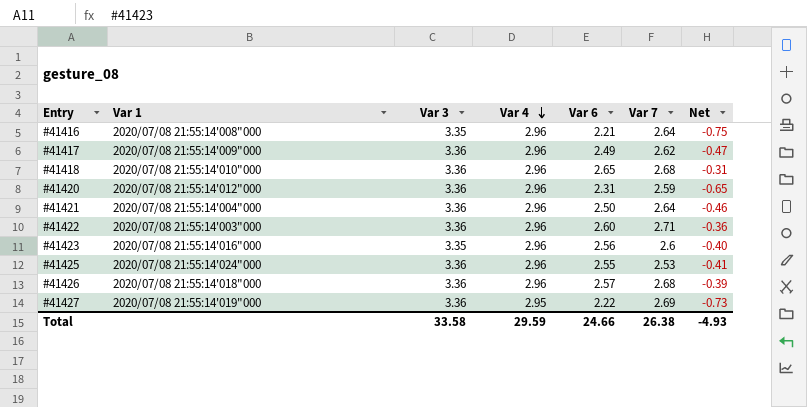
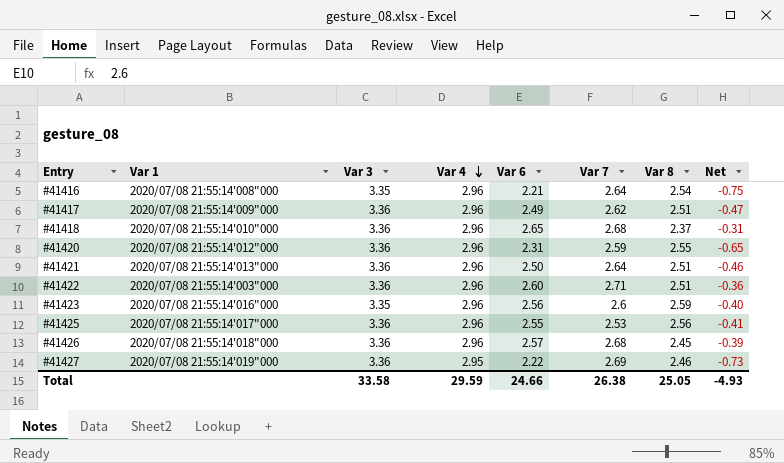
column Var 8 | position: none -> 7
#41421 | Var 1: 2020/07/08 21:55:14'004"000 -> 2020/07/08 21:55:14'013"000
#41425 | Var 1: 2020/07/08 21:55:14'024"000 -> 2020/07/08 21:55:14'017"000

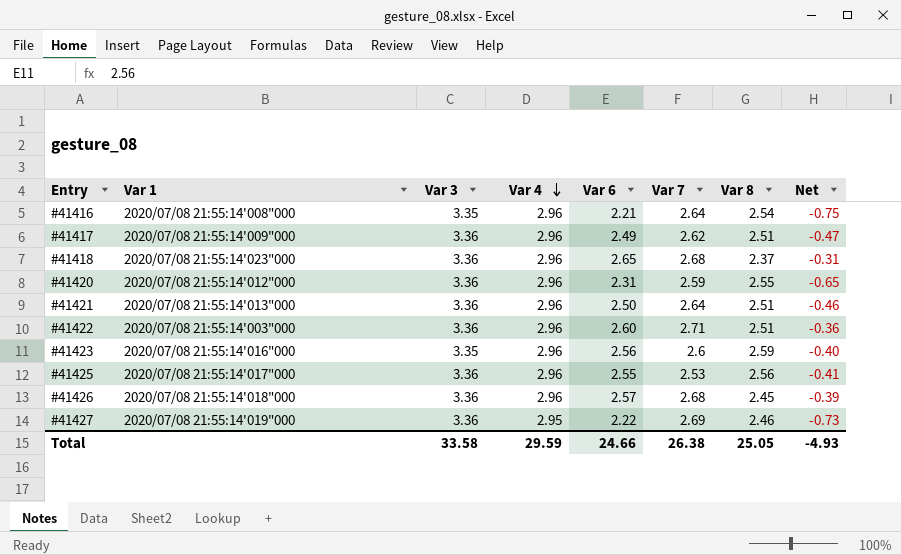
#41418 | Var 1: 2020/07/08 21:55:14'010"000 -> 2020/07/08 21:55:14'023"000

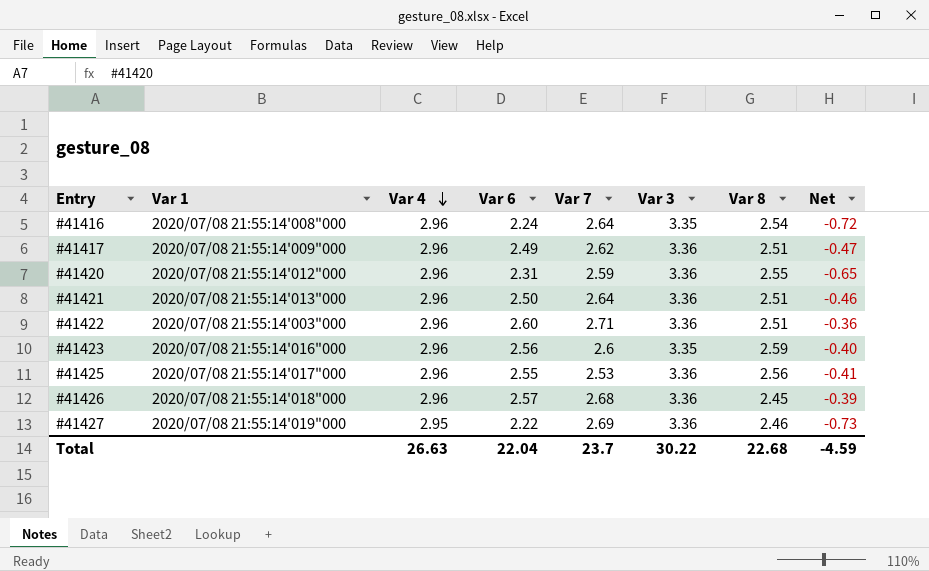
column Var 3 | position: 3 -> 6
row #41418: 2020/07/08 21:55:14'023"000 | 3.36 | 2.96 | 2.65 | 2.68 | 2.37 | -0.31 -> none
#41416 | Var 6: 2.21 -> 2.24
#41416 | Net: -0.75 -> -0.72
Total | Var 4: 29.59 -> 26.63
Total | Var 6: 24.66 -> 22.04
Total | Var 7: 26.38 -> 23.7
Total | Var 3: 33.58 -> 30.22
Total | Var 8: 25.05 -> 22.68
Total | Net: -4.93 -> -4.59

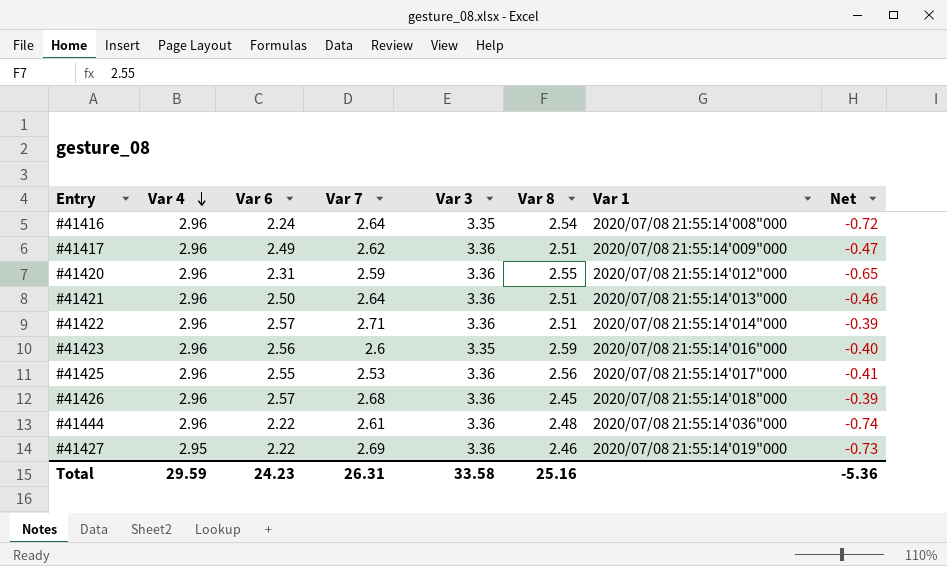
column Var 1 | position: 2 -> 7
#41422 | Var 6: 2.60 -> 2.57
#41422 | Var 1: 2020/07/08 21:55:14'003"000 -> 2020/07/08 21:55:14'014"000
#41422 | Net: -0.36 -> -0.39
row #41444: none -> 2.96 | 2.22 | 2.61 | 3.36 | 2.48 | 2020/07/08 21:55:14'036"000 | -0.74
Total | Var 4: 26.63 -> 29.59
Total | Var 6: 22.04 -> 24.23
Total | Var 7: 23.7 -> 26.31
Total | Var 3: 30.22 -> 33.58
Total | Var 8: 22.68 -> 25.16
Total | Net: -4.59 -> -5.36

